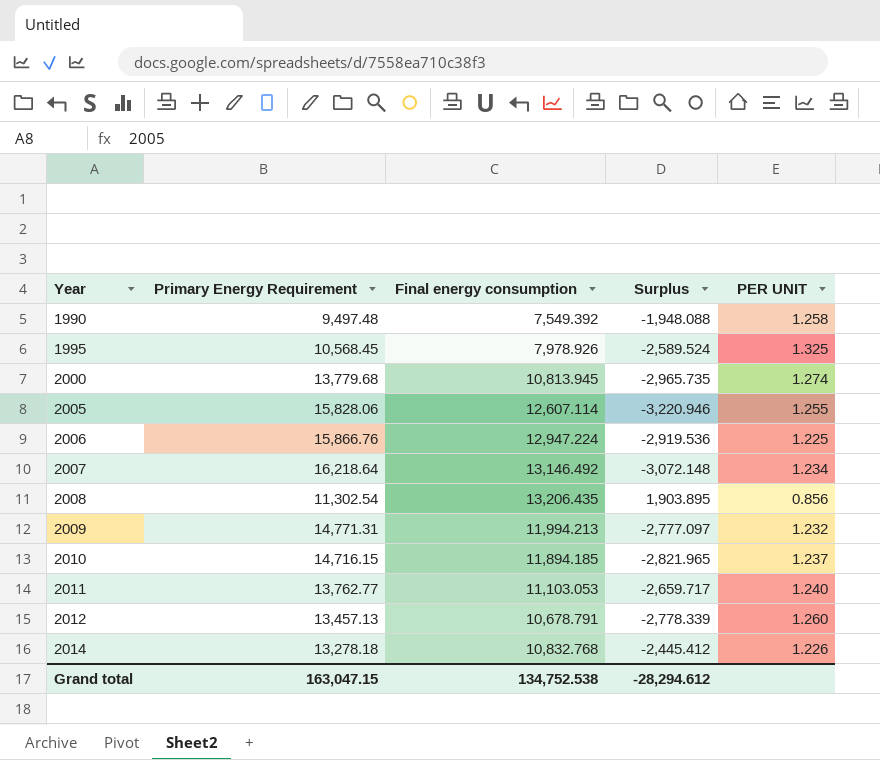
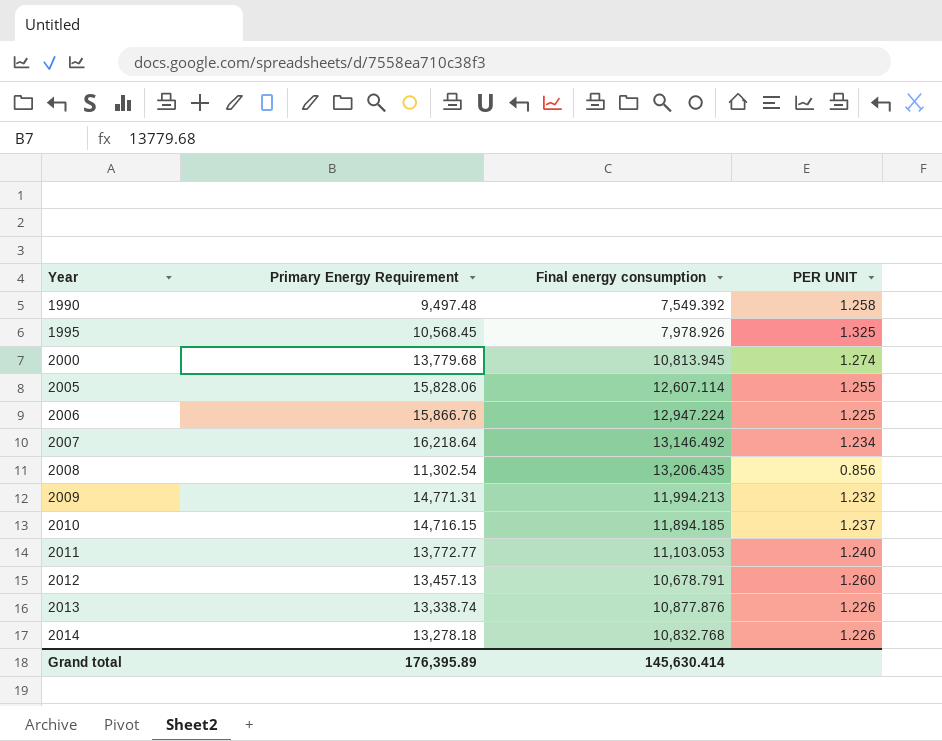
column Surplus | formula: [Final energy consumption] - [Primary Energy Requirement] -> none
2011 | Primary Energy Requirement: 13,762.77 -> 13,772.77
row 2013: none -> 13,338.74 | 10,877.876 | 1.226
Grand total | Primary Energy Requirement: 163,047.15 -> 176,395.89
Grand total | Final energy consumption: 134,752.538 -> 145,630.414

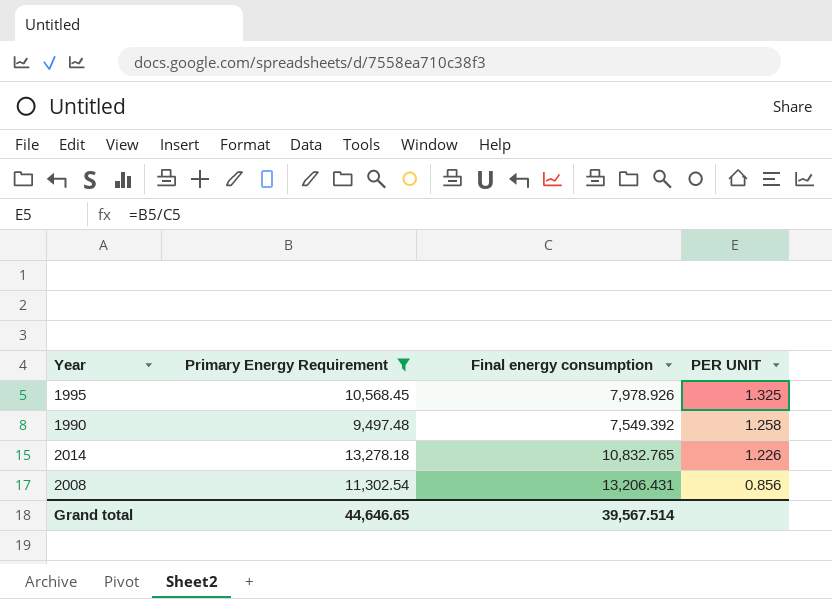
filter: none -> Primary Energy Requirement <= 13,278.18
row order: Year ascending -> PER UNIT descending
2014 | Final energy consumption: 10,832.768 -> 10,832.765
2008 | Final energy consumption: 13,206.435 -> 13,206.431
Grand total | Primary Energy Requirement: 176,395.89 -> 44,646.65
Grand total | Final energy consumption: 145,630.414 -> 39,567.514

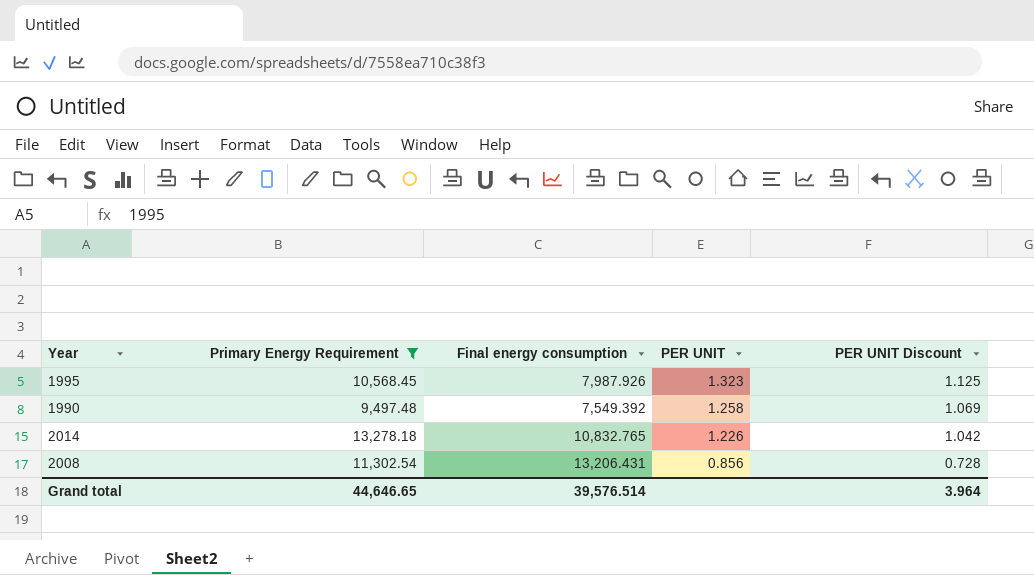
column PER UNIT Discount | formula: none -> [PER UNIT] * 0.85
1995 | Final energy consumption: 7,978.926 -> 7,987.926
1995 | PER UNIT: 1.325 -> 1.323
Grand total | Final energy consumption: 39,567.514 -> 39,576.514

